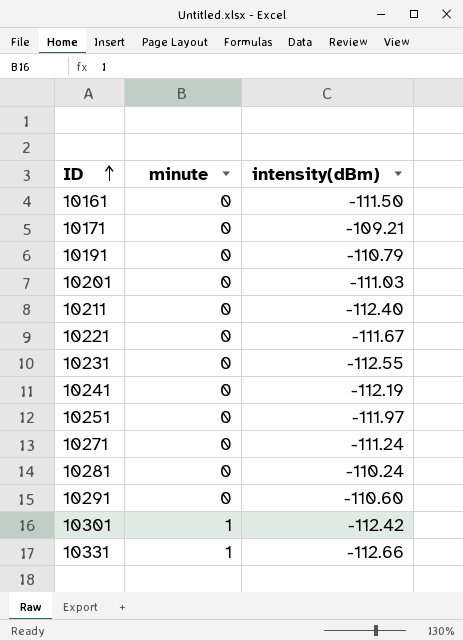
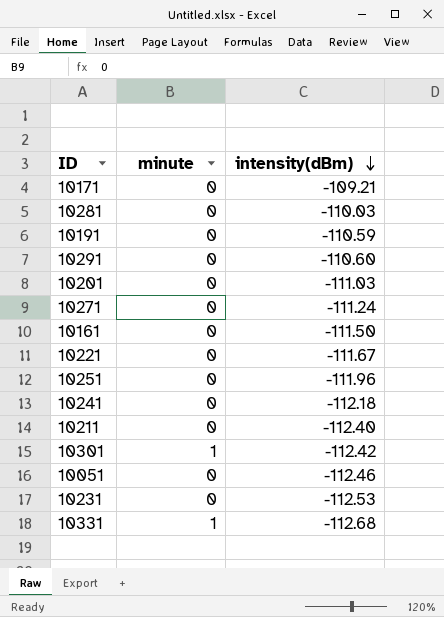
row order: ID ascending -> intensity(dBm) descending
10281 | intensity(dBm): -110.24 -> -110.03
10191 | intensity(dBm): -110.79 -> -110.59
10251 | intensity(dBm): -111.97 -> -111.96
10241 | intensity(dBm): -112.19 -> -112.18
row 10051: none -> 0 | -112.46
10231 | intensity(dBm): -112.55 -> -112.53
10331 | intensity(dBm): -112.66 -> -112.68

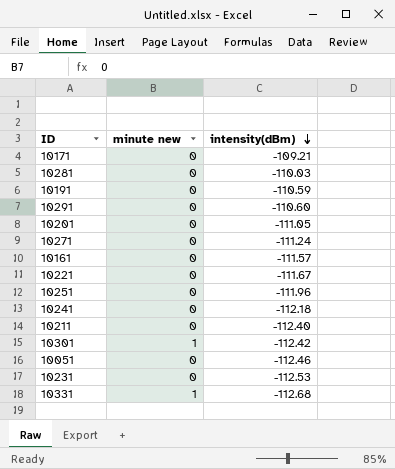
column name: minute -> minute new
10201 | intensity(dBm): -111.03 -> -111.05
10161 | intensity(dBm): -111.50 -> -111.57

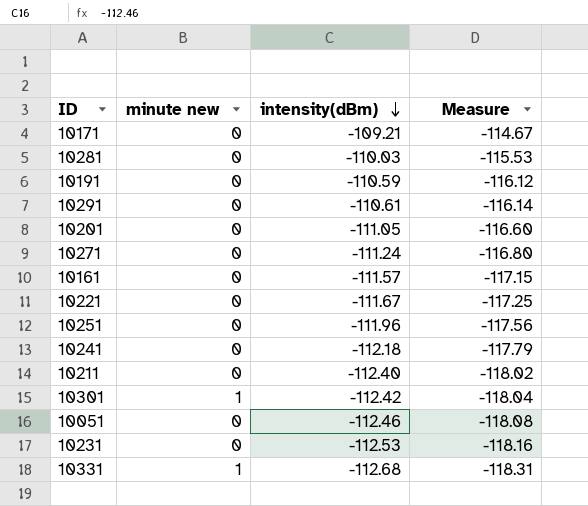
column Measure | formula: none -> [intensity(dBm)] * 1.05
10291 | intensity(dBm): -110.60 -> -110.61

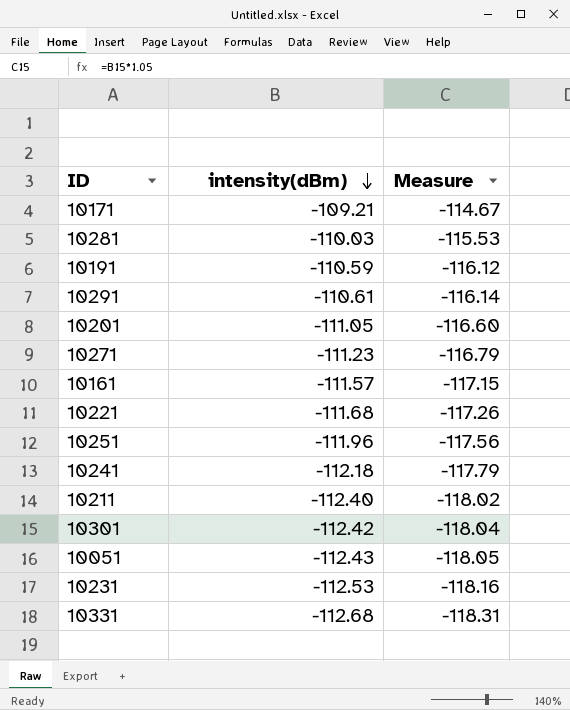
column minute new | position: 2 -> none
10271 | intensity(dBm): -111.24 -> -111.23
10271 | Measure: -116.80 -> -116.79
10221 | intensity(dBm): -111.67 -> -111.68
10221 | Measure: -117.25 -> -117.26
10051 | intensity(dBm): -112.46 -> -112.43
10051 | Measure: -118.08 -> -118.05

